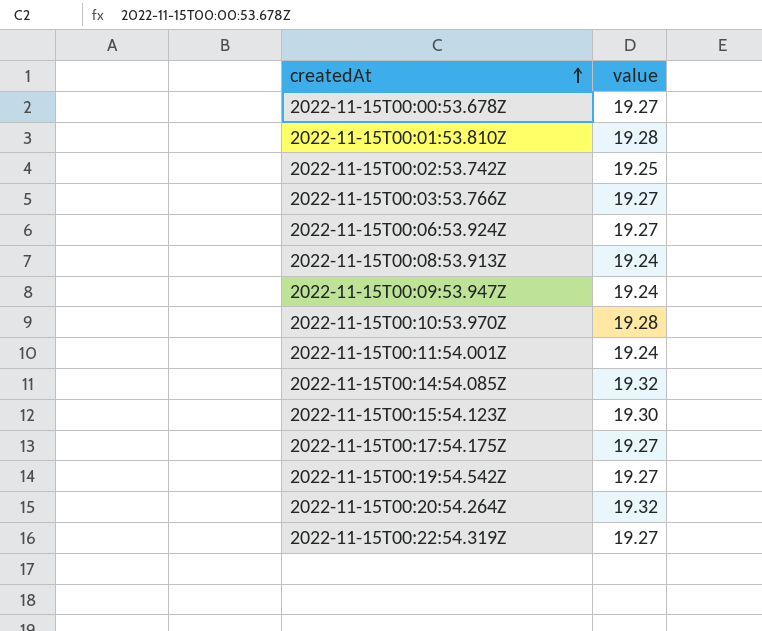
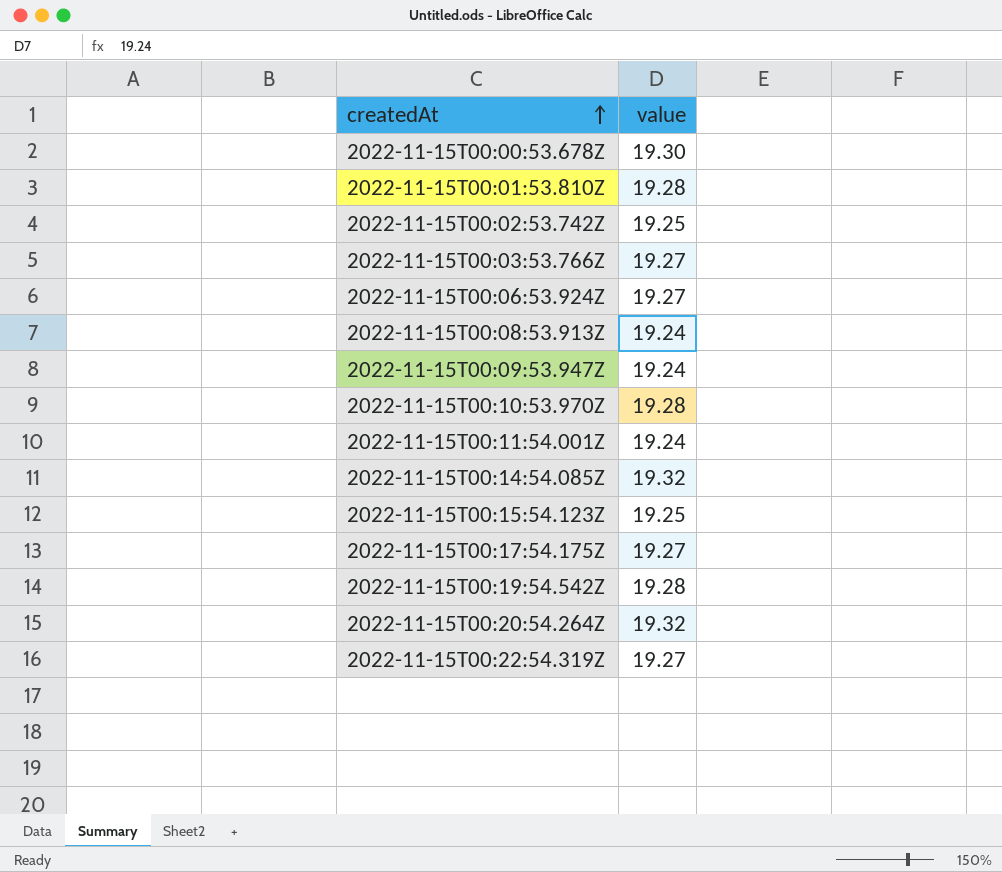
2022-11-15T00:00:53.678Z | value: 19.27 -> 19.30
2022-11-15T00:15:54.123Z | value: 19.30 -> 19.25
2022-11-15T00:19:54.542Z | value: 19.27 -> 19.28

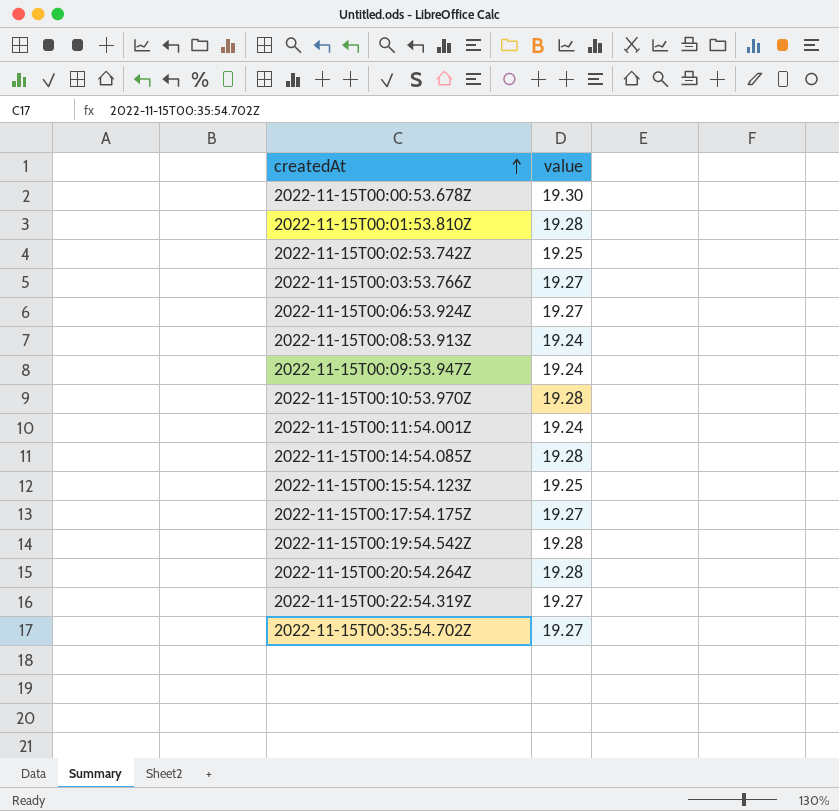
2022-11-15T00:14:54.085Z | value: 19.32 -> 19.28
2022-11-15T00:20:54.264Z | value: 19.32 -> 19.28
row 2022-11-15T00:35:54.702Z: none -> 19.27

